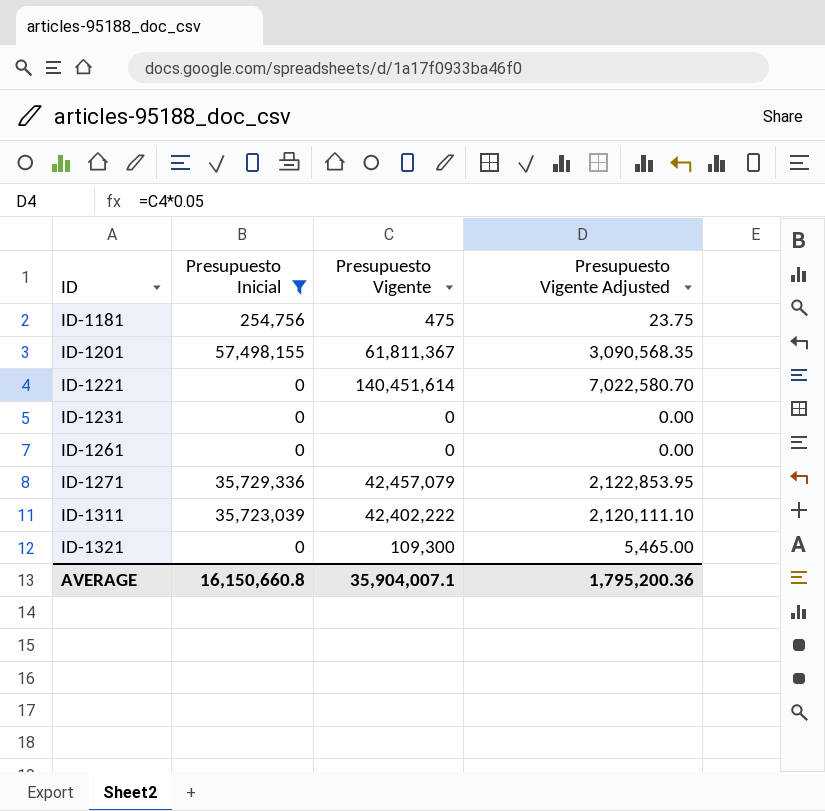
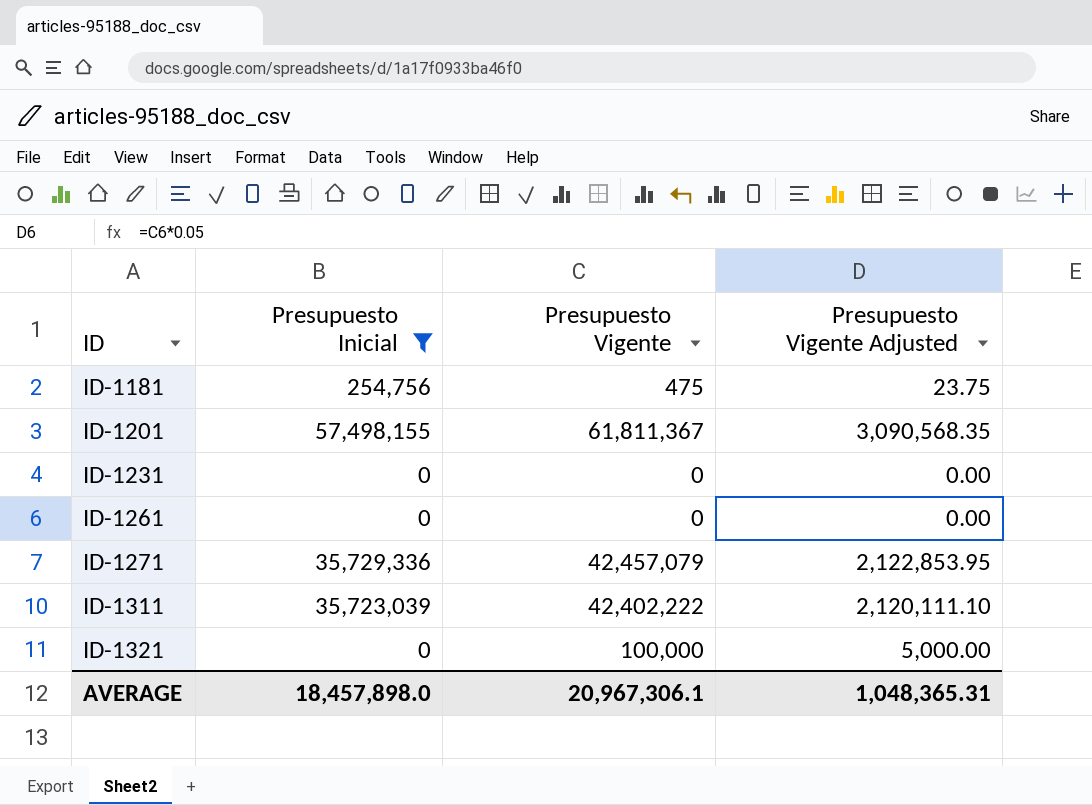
row ID-1221: 0 | 140,451,614 | 7,022,580.70 -> none
ID-1321 | Presupuesto Vigente: 109,300 -> 100,000
ID-1321 | Presupuesto Vigente Adjusted: 5,465.00 -> 5,000.00
AVERAGE | Presupuesto Inicial: 16,150,660.8 -> 18,457,898.0
AVERAGE | Presupuesto Vigente: 35,904,007.1 -> 20,967,306.1
AVERAGE | Presupuesto Vigente Adjusted: 1,795,200.36 -> 1,048,365.31

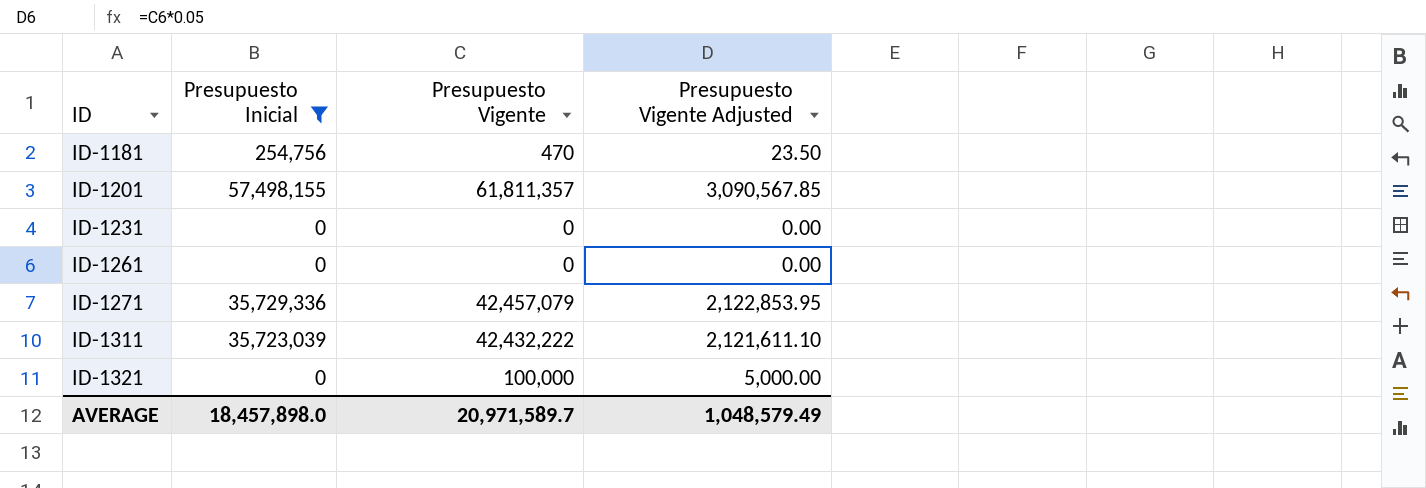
ID-1181 | Presupuesto Vigente: 475 -> 470
ID-1181 | Presupuesto Vigente Adjusted: 23.75 -> 23.50
ID-1201 | Presupuesto Vigente: 61,811,367 -> 61,811,357
ID-1201 | Presupuesto Vigente Adjusted: 3,090,568.35 -> 3,090,567.85
ID-1311 | Presupuesto Vigente: 42,402,222 -> 42,432,222
ID-1311 | Presupuesto Vigente Adjusted: 2,120,111.10 -> 2,121,611.10
AVERAGE | Presupuesto Vigente: 20,967,306.1 -> 20,971,589.7
AVERAGE | Presupuesto Vigente Adjusted: 1,048,365.31 -> 1,048,579.49

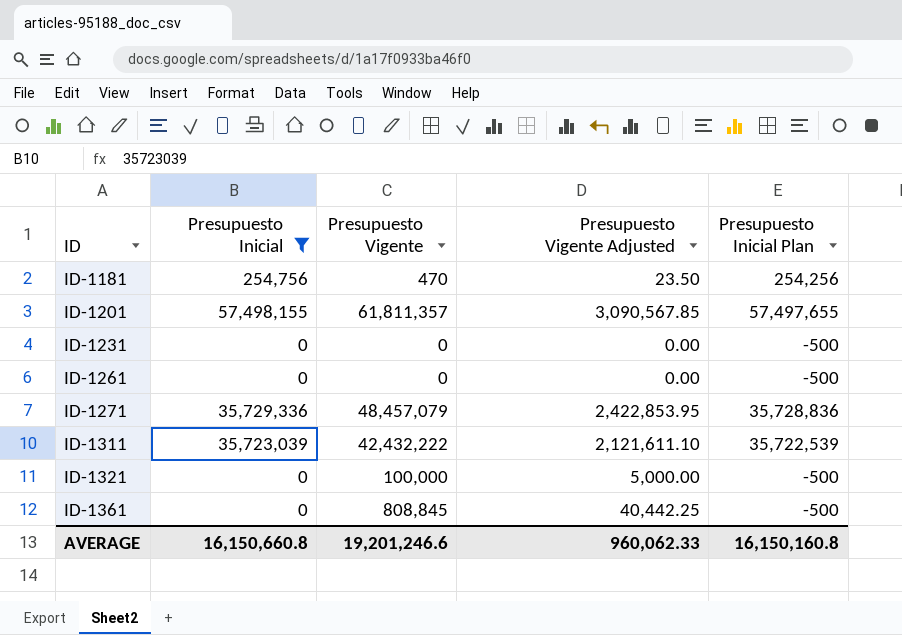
column Presupuesto Inicial Plan | formula: none -> [Presupuesto Inicial] - 500
ID-1271 | Presupuesto Vigente: 42,457,079 -> 48,457,079
ID-1271 | Presupuesto Vigente Adjusted: 2,122,853.95 -> 2,422,853.95
row ID-1361: none -> 0 | 808,845 | 40,442.25 | -500
AVERAGE | Presupuesto Inicial: 18,457,898.0 -> 16,150,660.8
AVERAGE | Presupuesto Vigente: 20,971,589.7 -> 19,201,246.6
AVERAGE | Presupuesto Vigente Adjusted: 1,048,579.49 -> 960,062.33

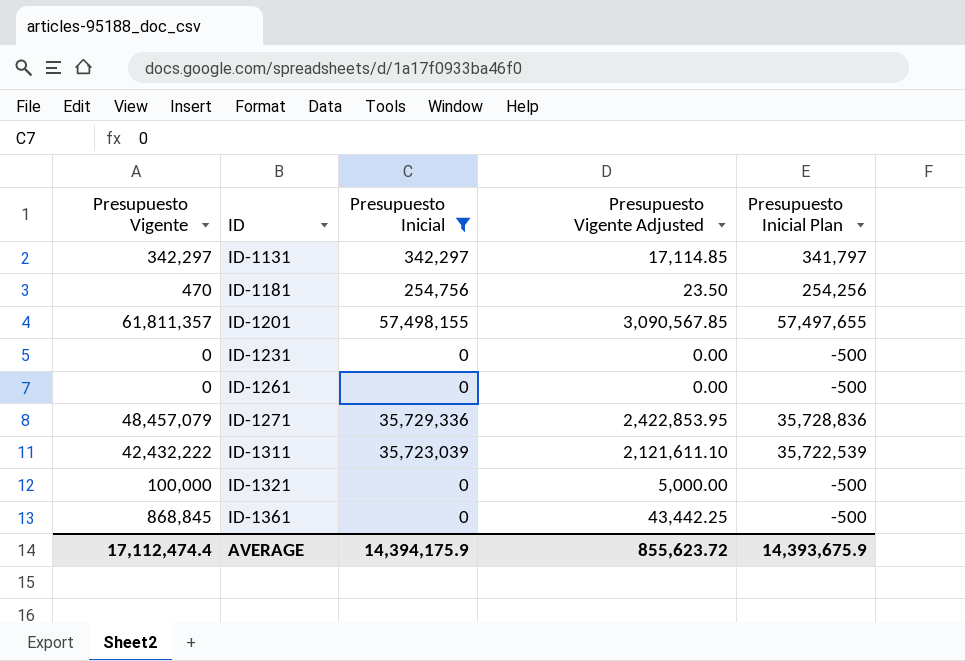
column Presupuesto Vigente | position: 3 -> 1
row ID-1131: none -> 342,297 | 342,297 | 17,114.85 | 341,797
ID-1361 | Presupuesto Vigente: 808,845 -> 868,845
ID-1361 | Presupuesto Vigente Adjusted: 40,442.25 -> 43,442.25
AVERAGE | Presupuesto Vigente: 19,201,246.6 -> 17,112,474.4
AVERAGE | Presupuesto Inicial: 16,150,660.8 -> 14,394,175.9
AVERAGE | Presupuesto Vigente Adjusted: 960,062.33 -> 855,623.72
AVERAGE | Presupuesto Inicial Plan: 16,150,160.8 -> 14,393,675.9

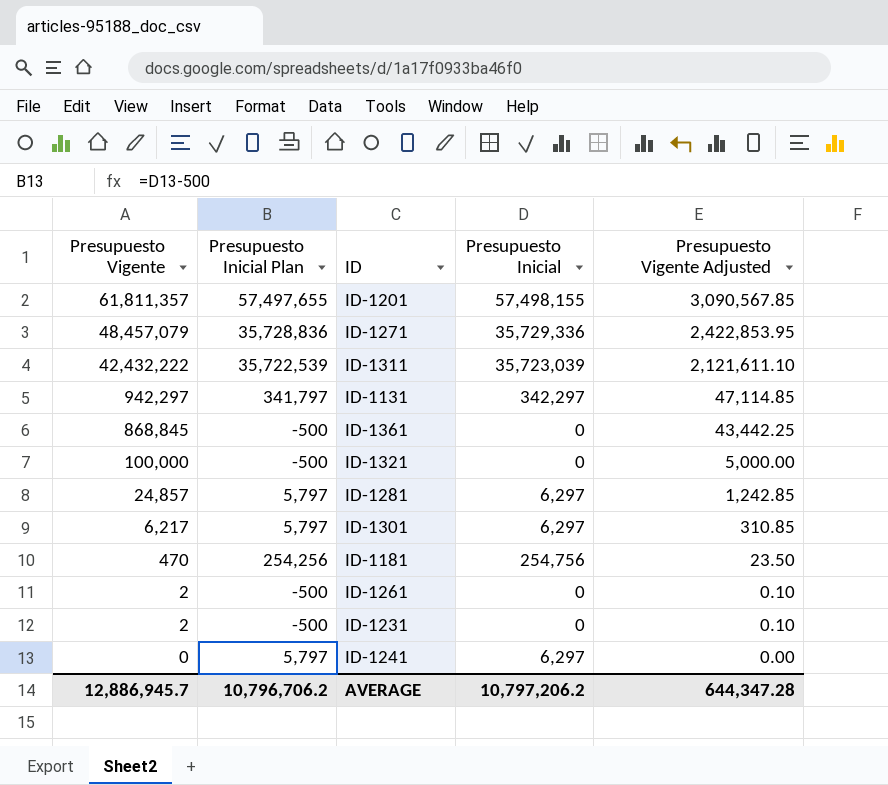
filter: Presupuesto Inicial != 6,297 -> none
row order: ID ascending -> Presupuesto Vigente descending
column Presupuesto Inicial Plan | position: 5 -> 2
ID-1131 | Presupuesto Vigente: 342,297 -> 942,297
ID-1131 | Presupuesto Vigente Adjusted: 17,114.85 -> 47,114.85
ID-1261 | Presupuesto Vigente: 0 -> 2
ID-1261 | Presupuesto Vigente Adjusted: 0.00 -> 0.10
ID-1231 | Presupuesto Vigente: 0 -> 2
ID-1231 | Presupuesto Vigente Adjusted: 0.00 -> 0.10
AVERAGE | Presupuesto Vigente: 17,112,474.4 -> 12,886,945.7
AVERAGE | Presupuesto Inicial Plan: 14,393,675.9 -> 10,796,706.2
AVERAGE | Presupuesto Inicial: 14,394,175.9 -> 10,797,206.2
AVERAGE | Presupuesto Vigente Adjusted: 855,623.72 -> 644,347.28

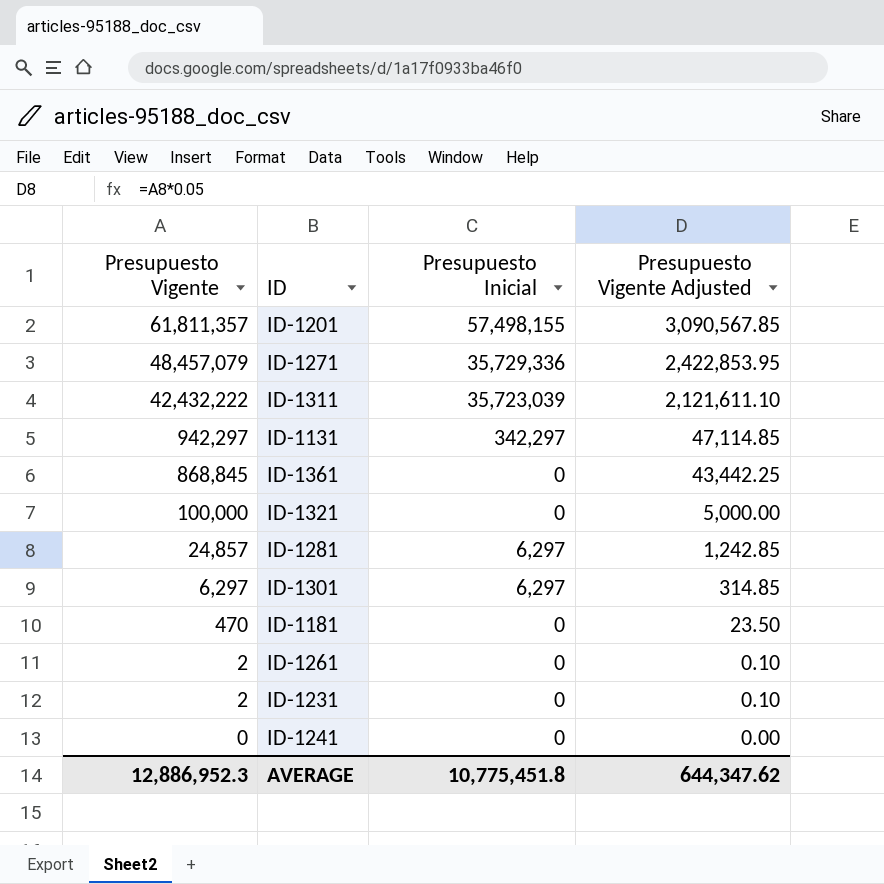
column Presupuesto Inicial Plan | formula: [Presupuesto Inicial] - 500 -> none
ID-1301 | Presupuesto Vigente: 6,217 -> 6,297
ID-1301 | Presupuesto Vigente Adjusted: 310.85 -> 314.85
ID-1181 | Presupuesto Inicial: 254,756 -> 0
ID-1241 | Presupuesto Inicial: 6,297 -> 0
AVERAGE | Presupuesto Vigente: 12,886,945.7 -> 12,886,952.3
AVERAGE | Presupuesto Inicial: 10,797,206.2 -> 10,775,451.8
AVERAGE | Presupuesto Vigente Adjusted: 644,347.28 -> 644,347.62

